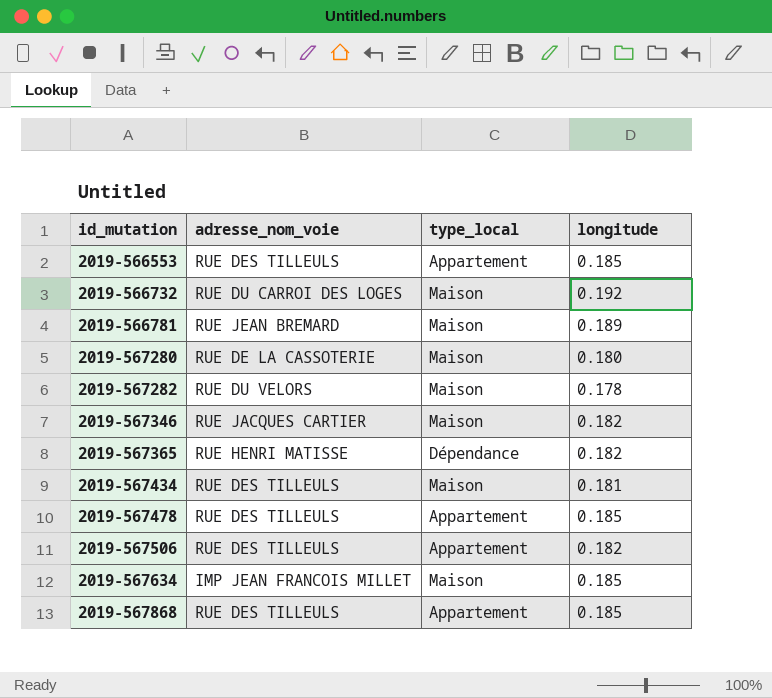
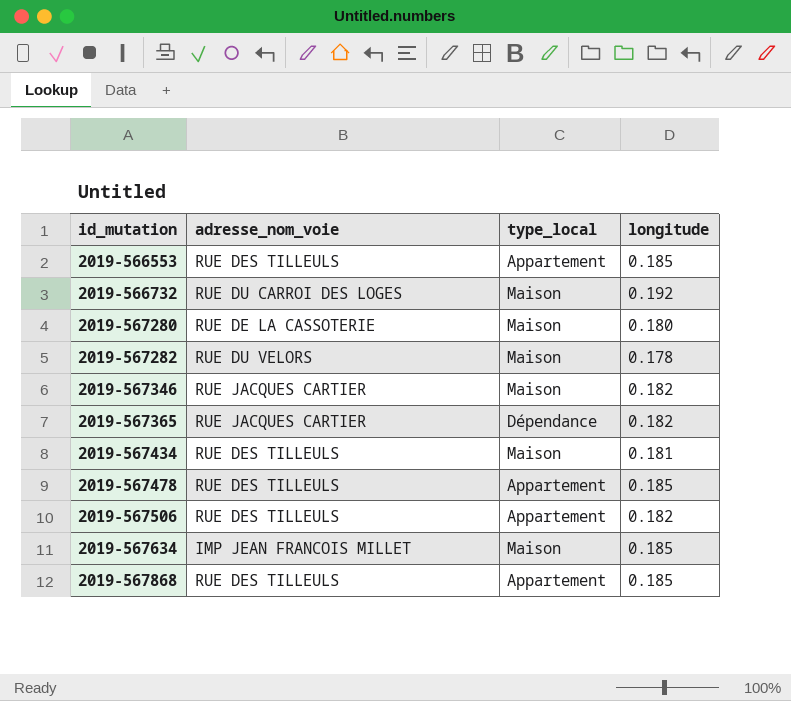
row 2019-566781: RUE JEAN BREMARD | Maison | 0.189 -> none
2019-567365 | adresse_nom_voie: RUE HENRI MATISSE -> RUE JACQUES CARTIER

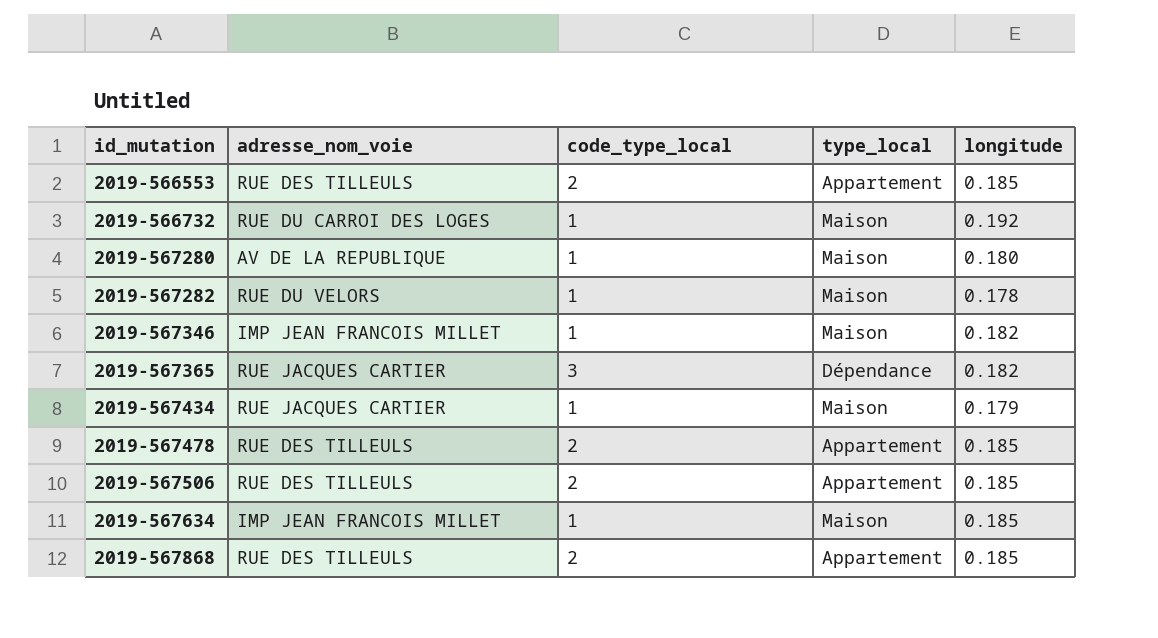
column code_type_local | position: none -> 3
2019-567280 | adresse_nom_voie: RUE DE LA CASSOTERIE -> AV DE LA REPUBLIQUE
2019-567346 | adresse_nom_voie: RUE JACQUES CARTIER -> IMP JEAN FRANCOIS MILLET
2019-567434 | adresse_nom_voie: RUE DES TILLEULS -> RUE JACQUES CARTIER
2019-567434 | longitude: 0.181 -> 0.179
2019-567506 | longitude: 0.182 -> 0.185

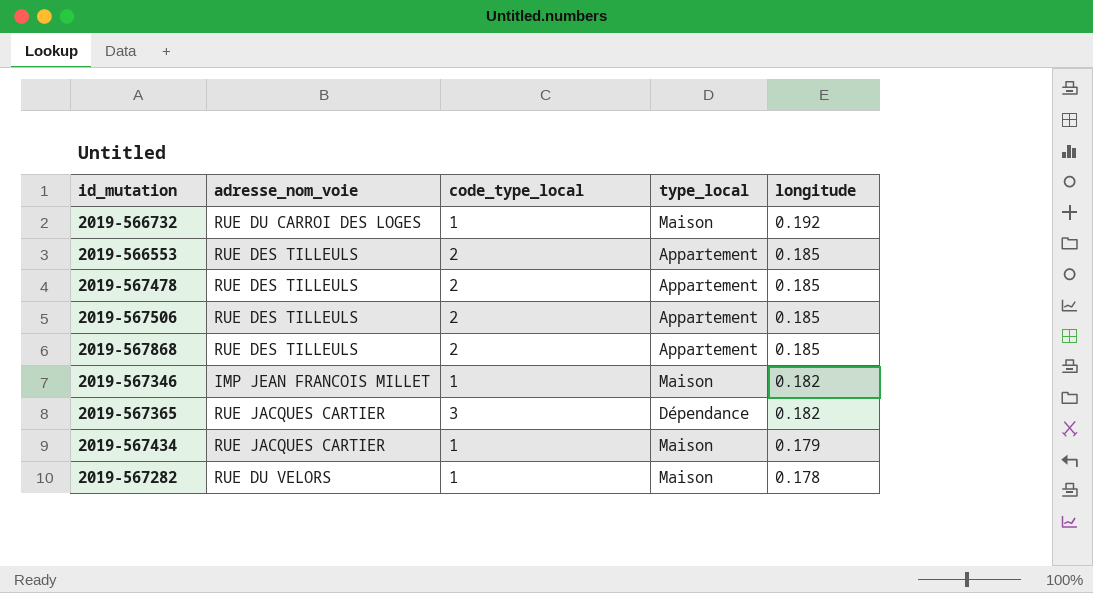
row order: id_mutation ascending -> longitude descending
row 2019-567280: AV DE LA REPUBLIQUE | 1 | Maison | 0.180 -> none
row 2019-567634: IMP JEAN FRANCOIS MILLET | 1 | Maison | 0.185 -> none

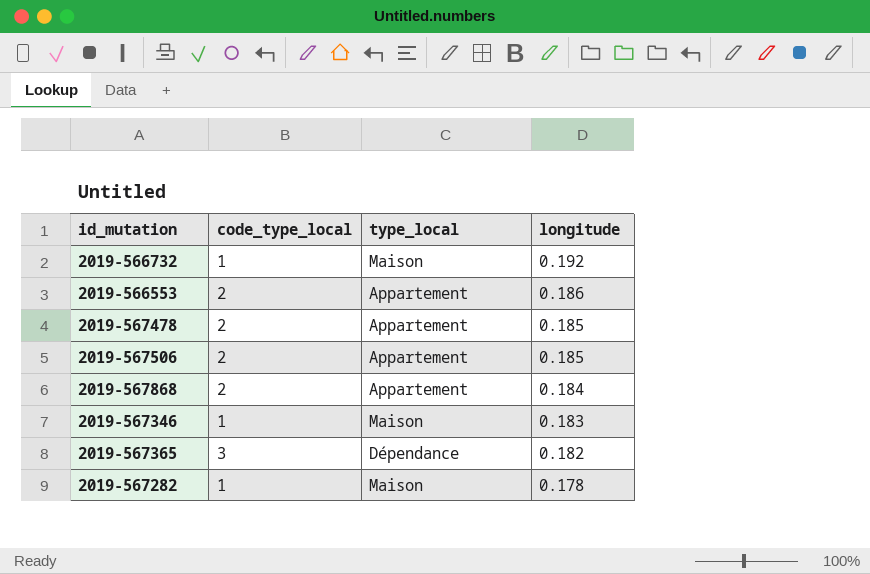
column adresse_nom_voie | position: 2 -> none
row 2019-567434: RUE JACQUES CARTIER | 1 | Maison | 0.179 -> none
2019-566553 | longitude: 0.185 -> 0.186
2019-567868 | longitude: 0.185 -> 0.184
2019-567346 | longitude: 0.182 -> 0.183

